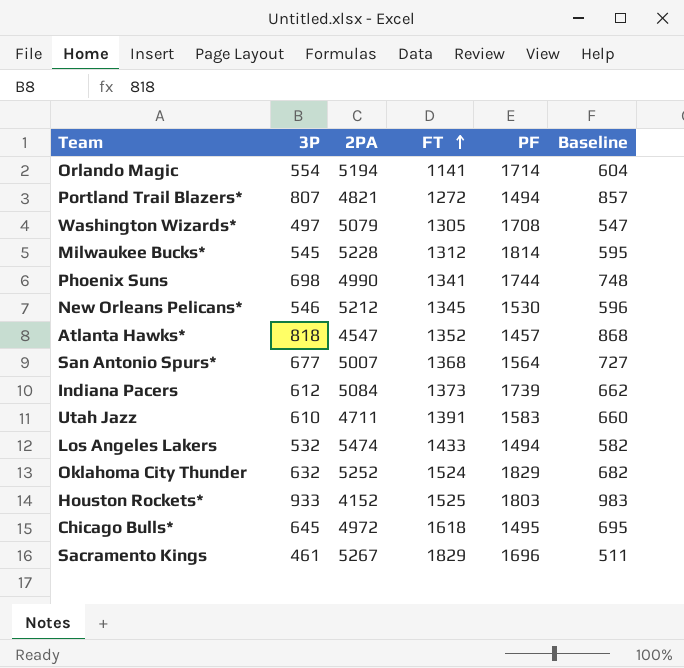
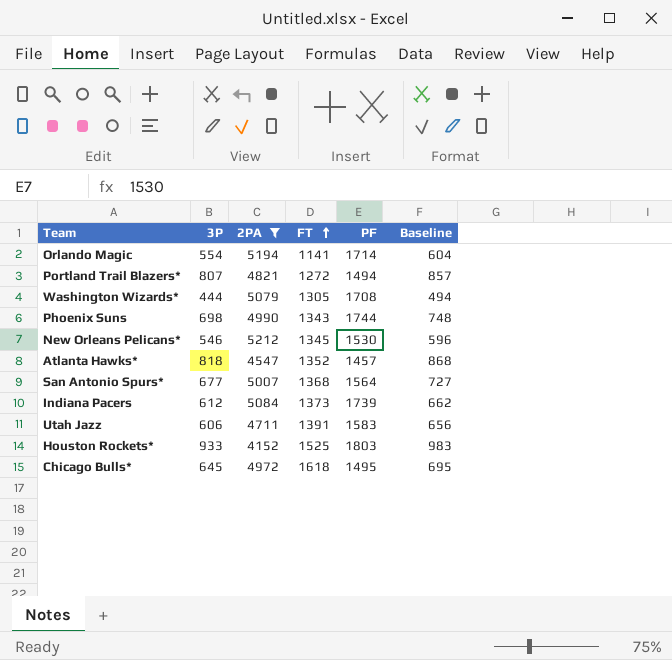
filter: none -> 2PA <= 5212
Washington Wizards* | 3P: 497 -> 444
Washington Wizards* | Baseline: 547 -> 494
Phoenix Suns | FT: 1341 -> 1343
Utah Jazz | 3P: 610 -> 606
Utah Jazz | Baseline: 660 -> 656

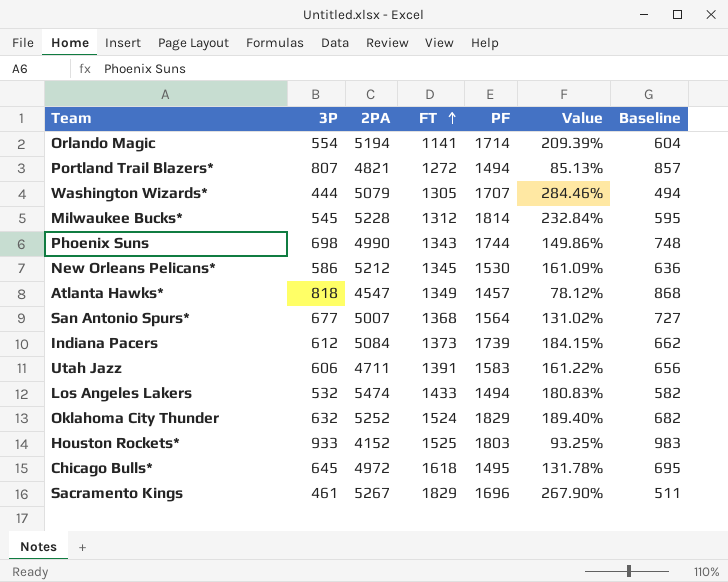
filter: 2PA <= 5212 -> none
column Value | formula: none -> ([PF] - [3P]) / [3P]
Washington Wizards* | PF: 1708 -> 1707
New Orleans Pelicans* | 3P: 546 -> 586
New Orleans Pelicans* | Baseline: 596 -> 636
Atlanta Hawks* | FT: 1352 -> 1349

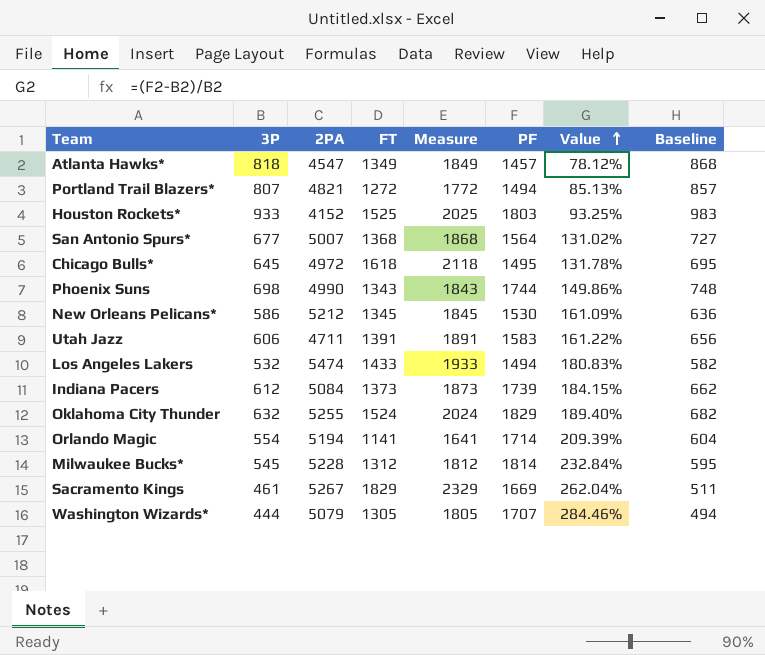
row order: FT ascending -> Value ascending
column Measure | formula: none -> [FT] + 500
Oklahoma City Thunder | 2PA: 5252 -> 5255
Sacramento Kings | PF: 1696 -> 1669
Sacramento Kings | Value: 267.90% -> 262.04%

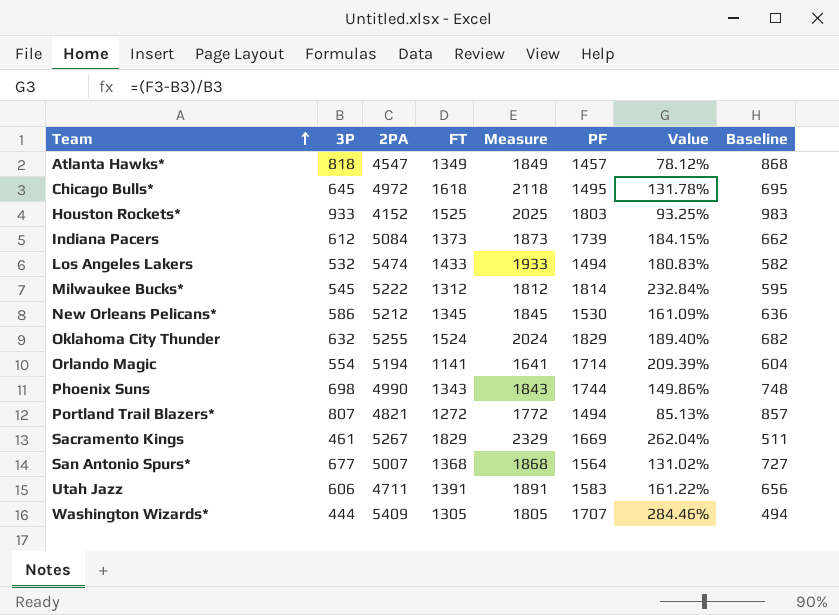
row order: Value ascending -> Team ascending
Milwaukee Bucks* | 2PA: 5228 -> 5222
Washington Wizards* | 2PA: 5079 -> 5409

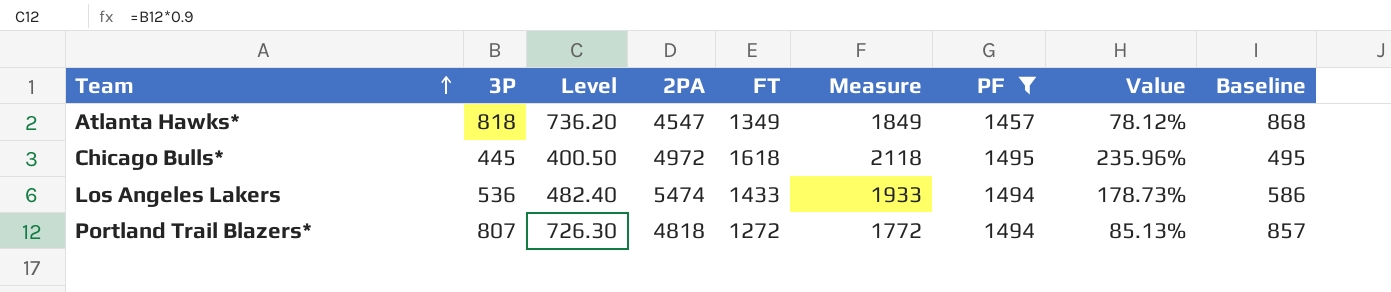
filter: none -> PF <= 1495
column Level | formula: none -> [3P] * 0.9
Chicago Bulls* | 3P: 645 -> 445
Chicago Bulls* | Value: 131.78% -> 235.96%
Chicago Bulls* | Baseline: 695 -> 495
Los Angeles Lakers | 3P: 532 -> 536
Los Angeles Lakers | Value: 180.83% -> 178.73%
Los Angeles Lakers | Baseline: 582 -> 586
Portland Trail Blazers* | 2PA: 4821 -> 4818

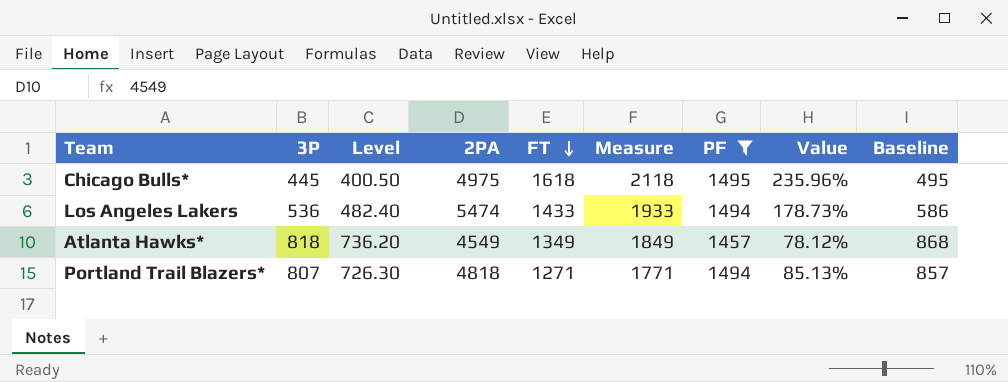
row order: Team ascending -> FT descending
Chicago Bulls* | 2PA: 4972 -> 4975
Atlanta Hawks* | 2PA: 4547 -> 4549
Portland Trail Blazers* | FT: 1272 -> 1271
Portland Trail Blazers* | Measure: 1772 -> 1771

